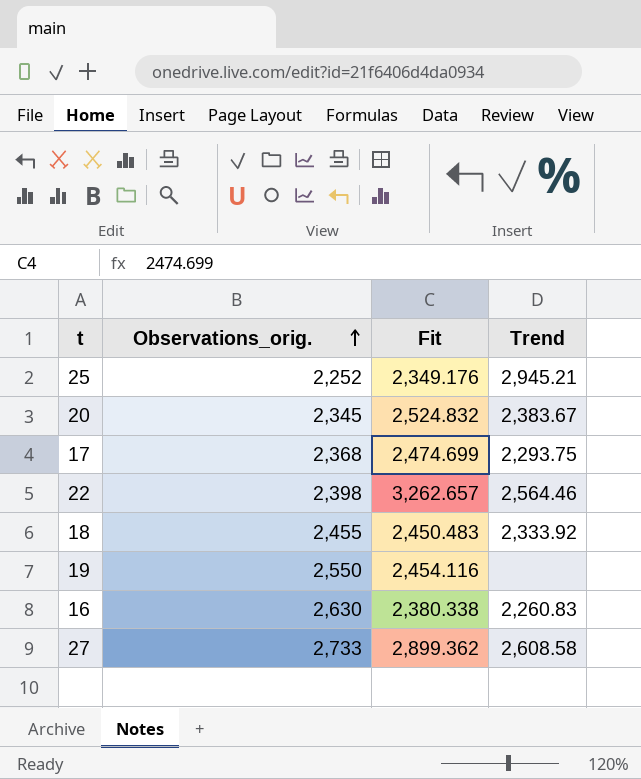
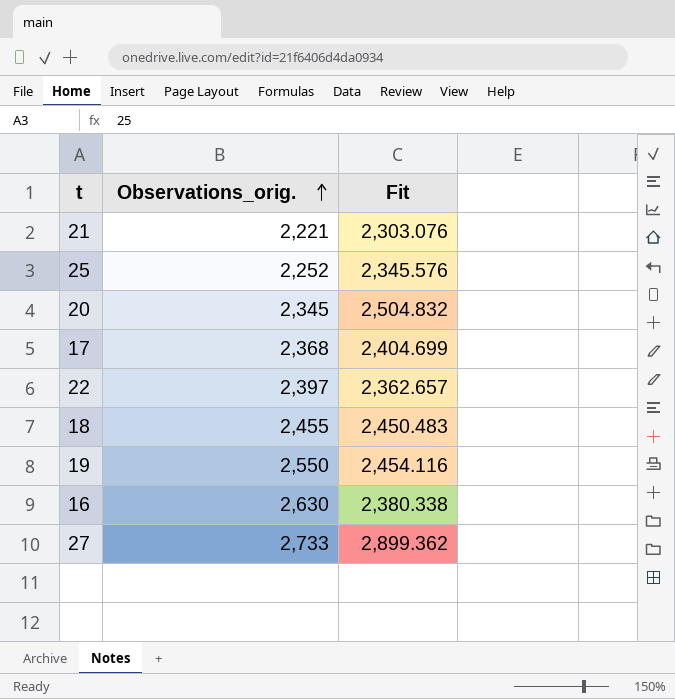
column Trend | position: 4 -> none
row 21: none -> 2,221 | 2,303.076
25 | Fit: 2,349.176 -> 2,345.576
20 | Fit: 2,524.832 -> 2,504.832
17 | Fit: 2,474.699 -> 2,404.699
22 | Observations_orig.: 2,398 -> 2,397
22 | Fit: 3,262.657 -> 2,362.657

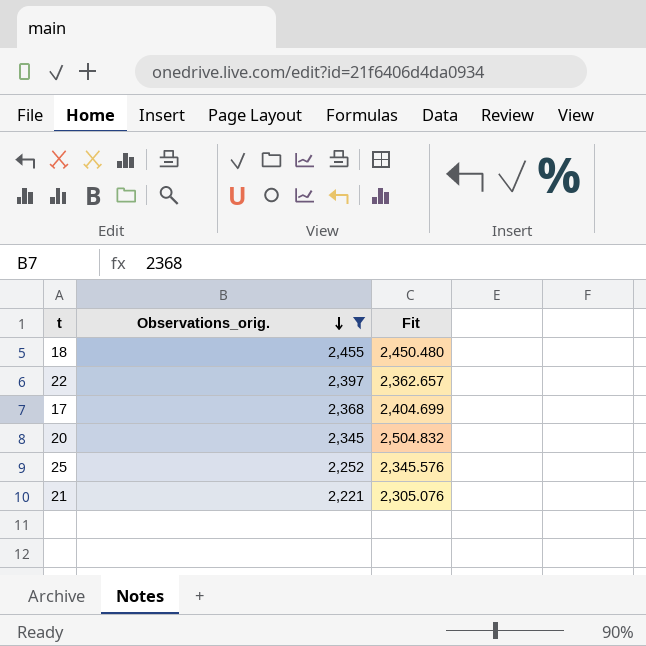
filter: none -> Observations_orig. <= 2,455
row order: Observations_orig. ascending -> Observations_orig. descending
18 | Fit: 2,450.483 -> 2,450.480
21 | Fit: 2,303.076 -> 2,305.076

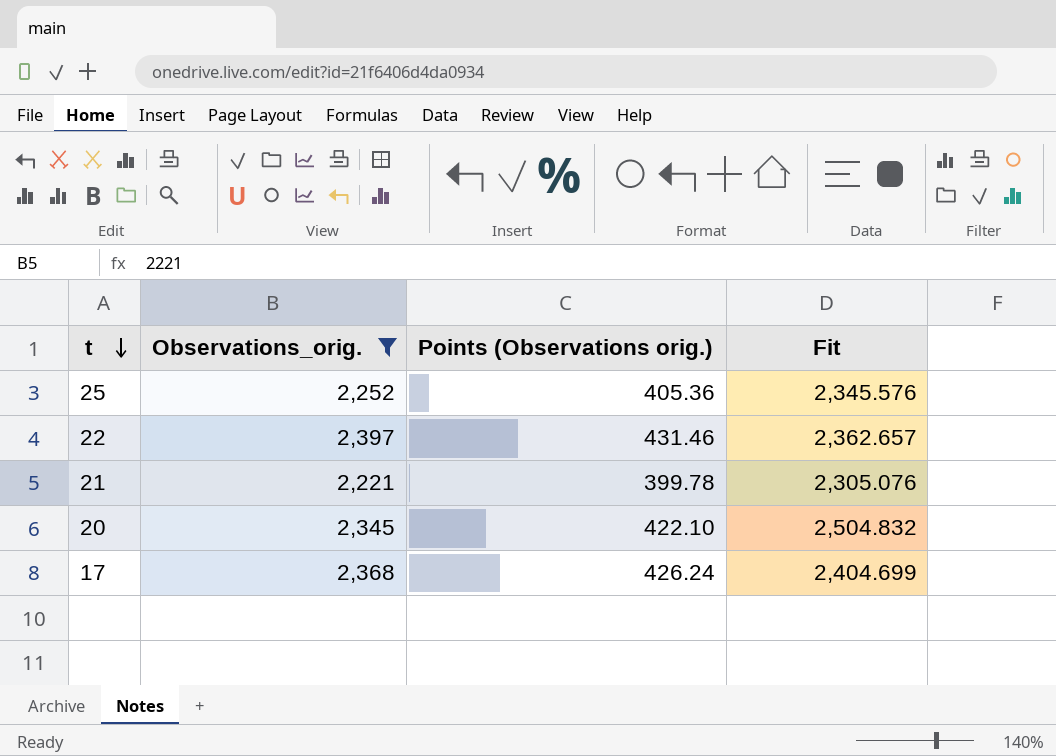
row order: Observations_orig. descending -> t descending
column Points (Observations orig.) | formula: none -> [Observations_orig.] * 0.18
row 18: 2,455 | 2,450.480 -> none

